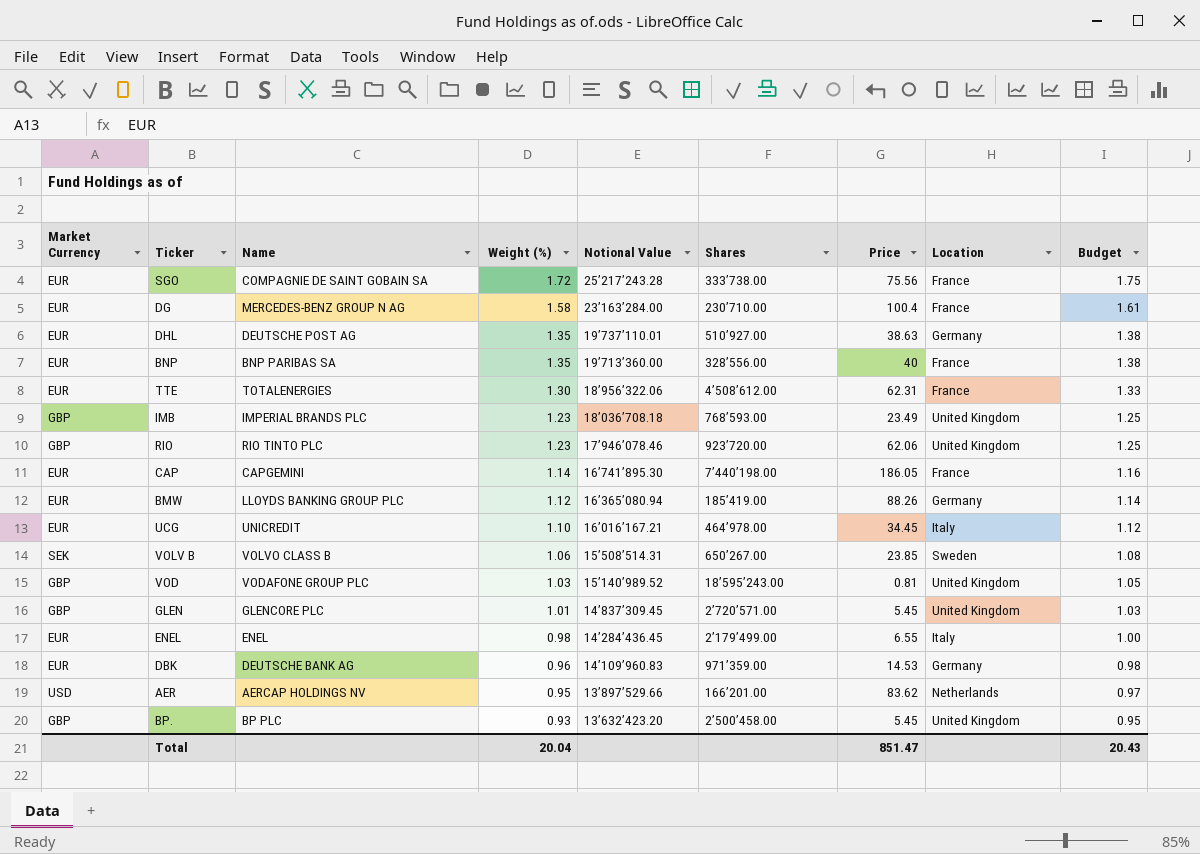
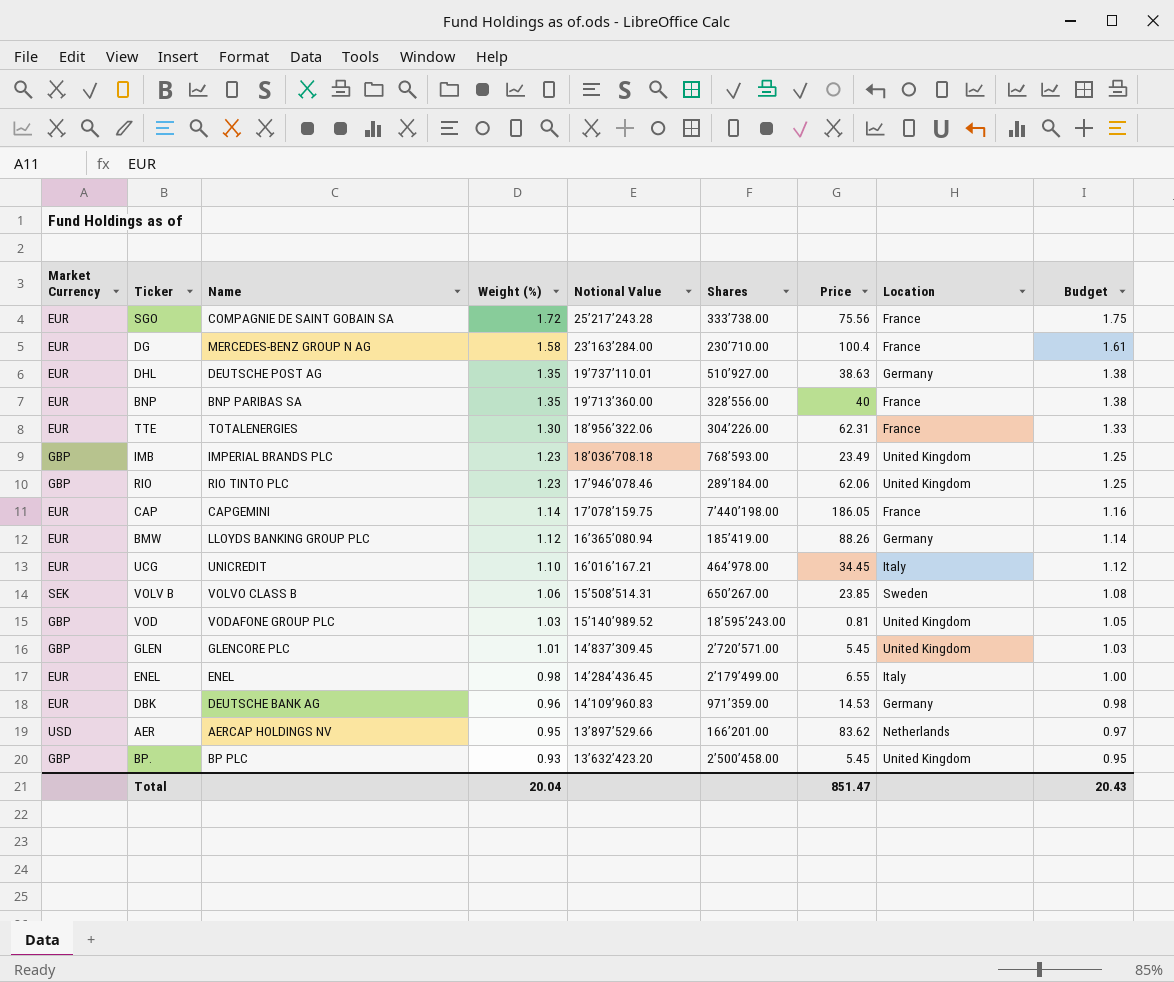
TTE | Shares: 4’508’612.00 -> 304’226.00
RIO | Shares: 923’720.00 -> 289’184.00
CAP | Notional Value: 16’741’895.30 -> 17’078’159.75

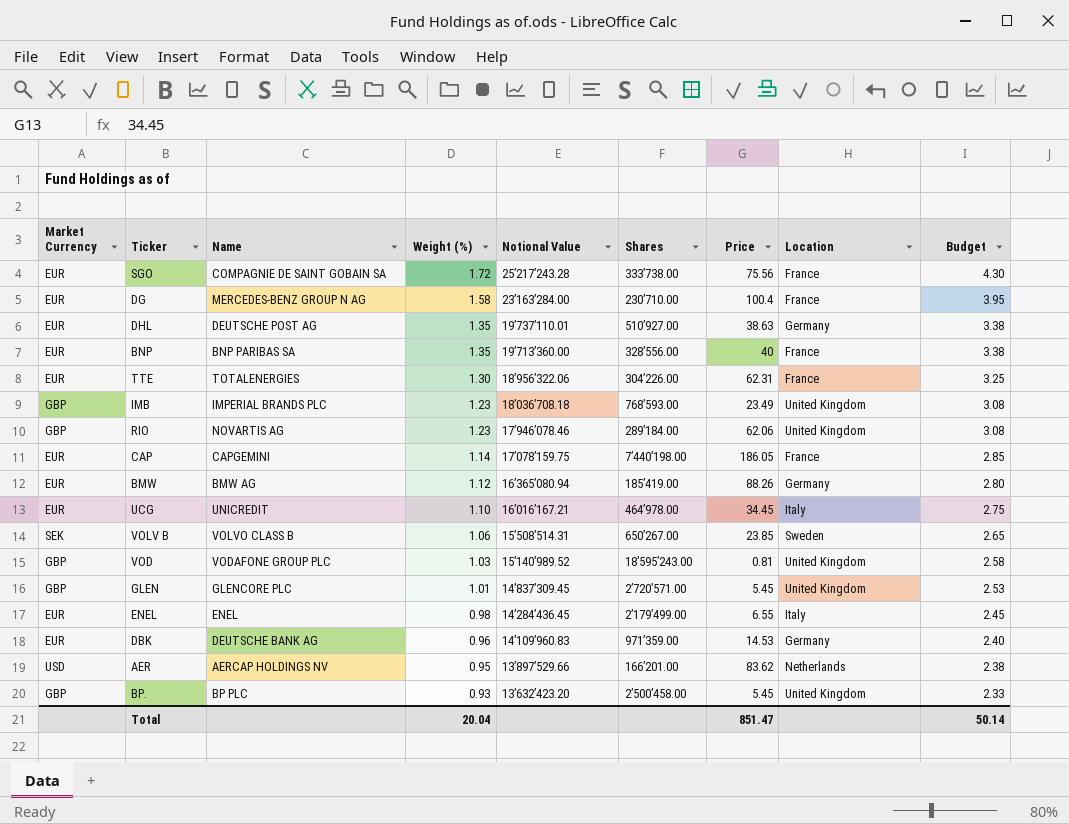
column Budget | formula: [Weight (%)] * 1.02 -> [Weight (%)] * 2.5
RIO | Name: RIO TINTO PLC -> NOVARTIS AG
BMW | Name: LLOYDS BANKING GROUP PLC -> BMW AG
Total | Budget: 20.43 -> 50.14

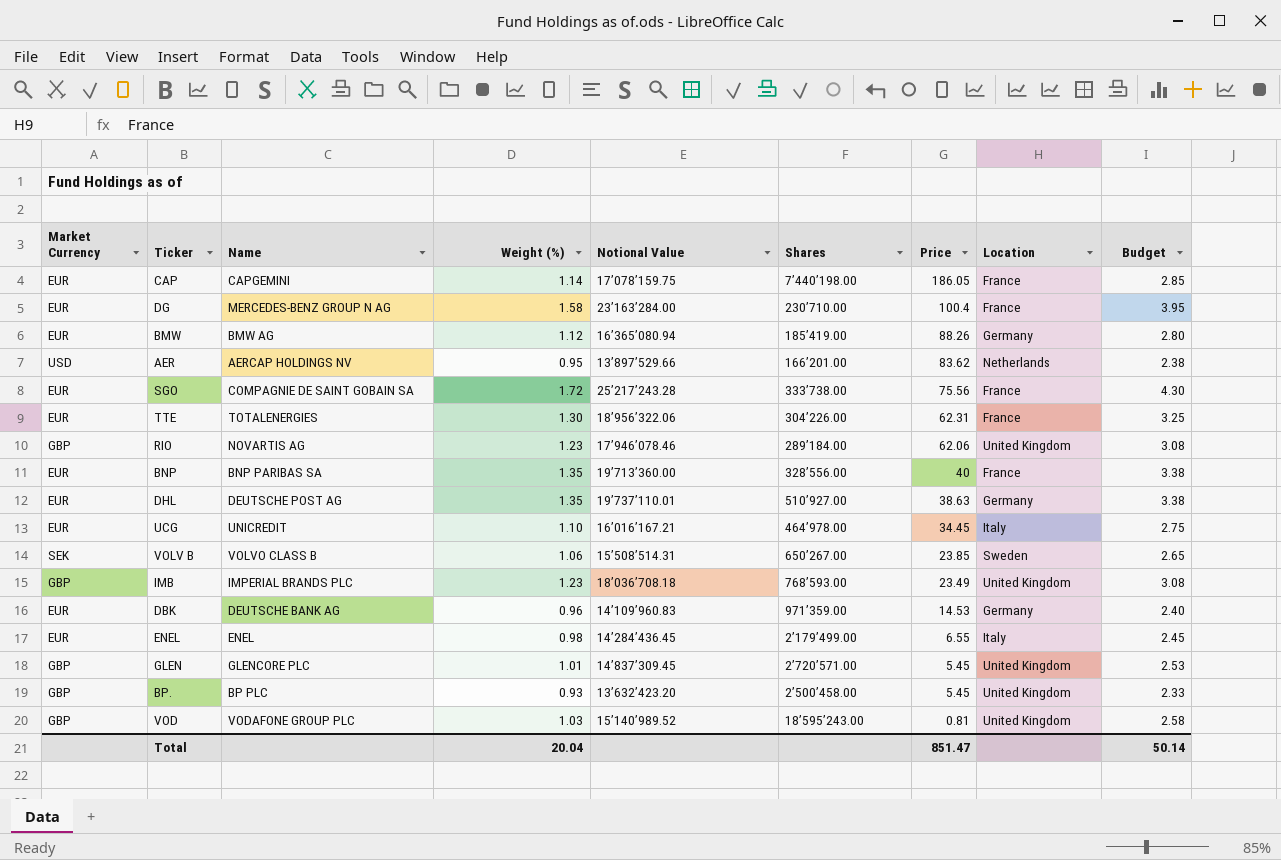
row order: Weight (%) descending -> Price descending

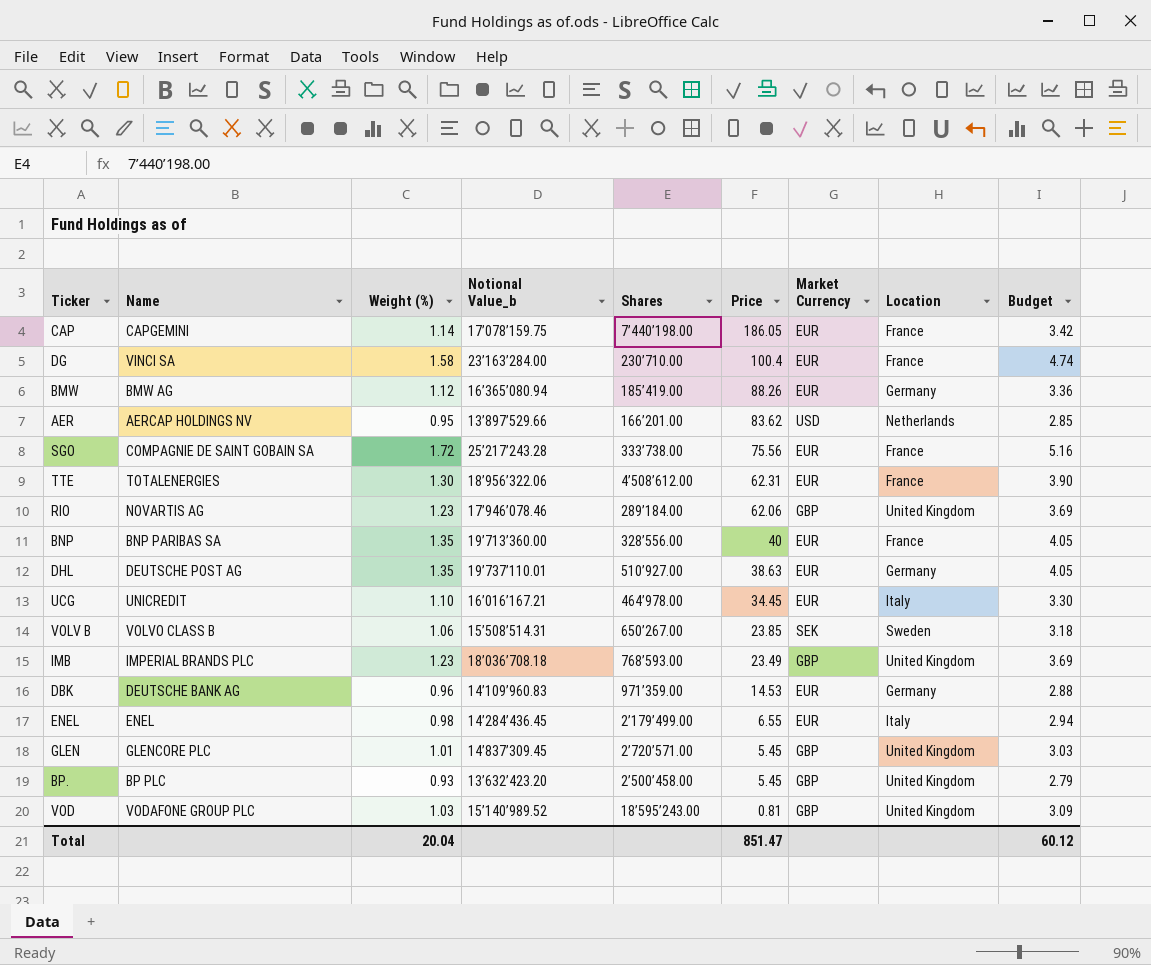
column name: Notional Value -> Notional Value_b
column Market Currency | position: 1 -> 7
column Budget | formula: [Weight (%)] * 2.5 -> [Weight (%)] * 3
DG | Name: MERCEDES-BENZ GROUP N AG -> VINCI SA
TTE | Shares: 304’226.00 -> 4’508’612.00
Total | Budget: 50.14 -> 60.12

